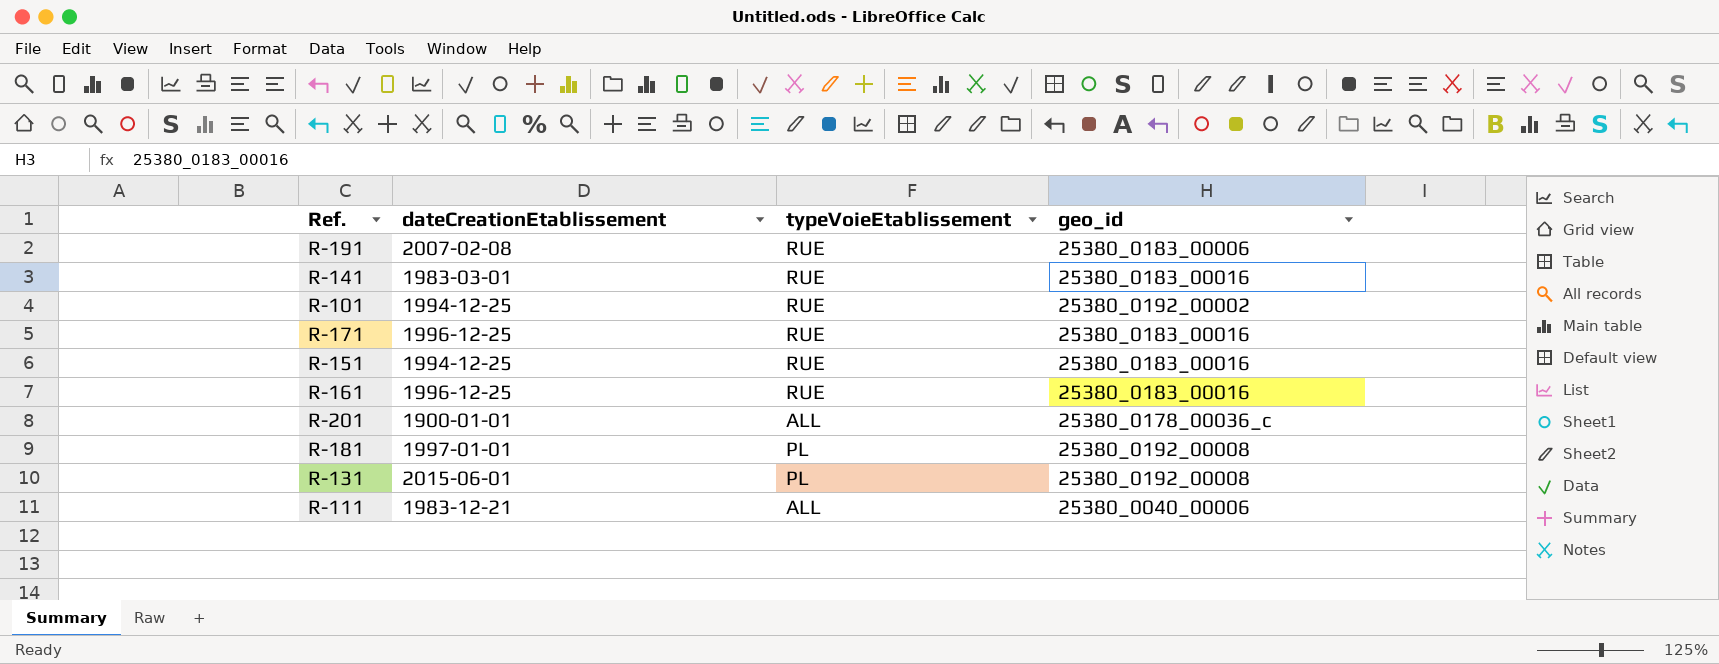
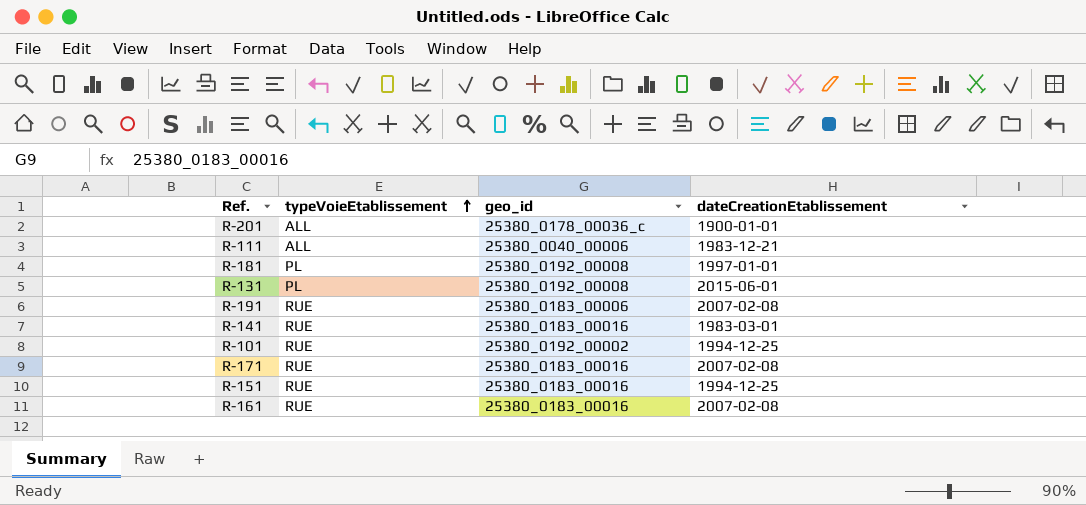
row order: none -> typeVoieEtablissement ascending
column dateCreationEtablissement | position: 2 -> 4
R-171 | dateCreationEtablissement: 1996-12-25 -> 2007-02-08
R-161 | dateCreationEtablissement: 1996-12-25 -> 2007-02-08

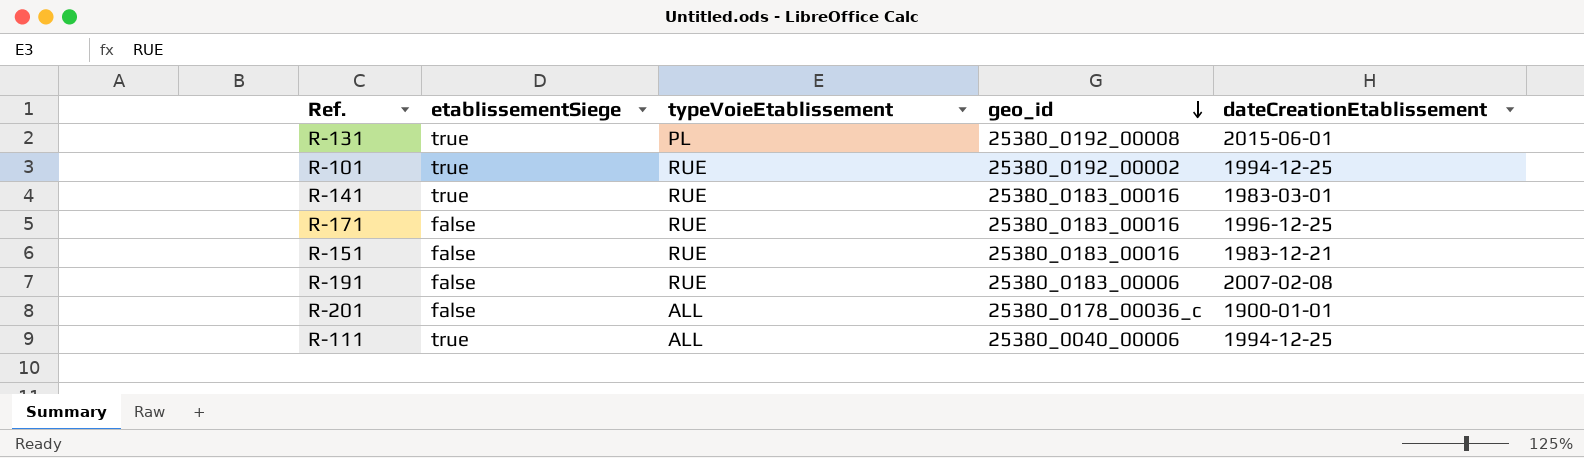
row order: typeVoieEtablissement ascending -> geo_id descending
column etablissementSiege | position: none -> 2
row R-181: PL | 25380_0192_00008 | 1997-01-01 -> none
row R-161: RUE | 25380_0183_00016 | 2007-02-08 -> none
R-171 | dateCreationEtablissement: 2007-02-08 -> 1996-12-25
R-151 | dateCreationEtablissement: 1994-12-25 -> 1983-12-21
R-111 | dateCreationEtablissement: 1983-12-21 -> 1994-12-25

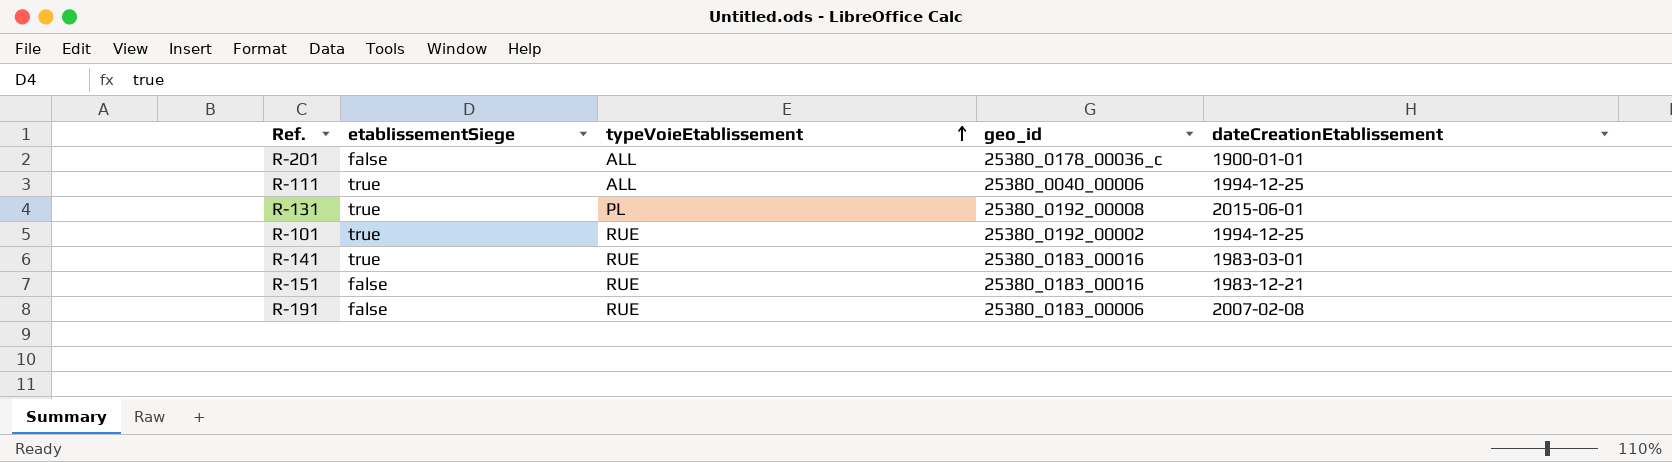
row order: geo_id descending -> typeVoieEtablissement ascending
row R-171: false | RUE | 25380_0183_00016 | 1996-12-25 -> none

